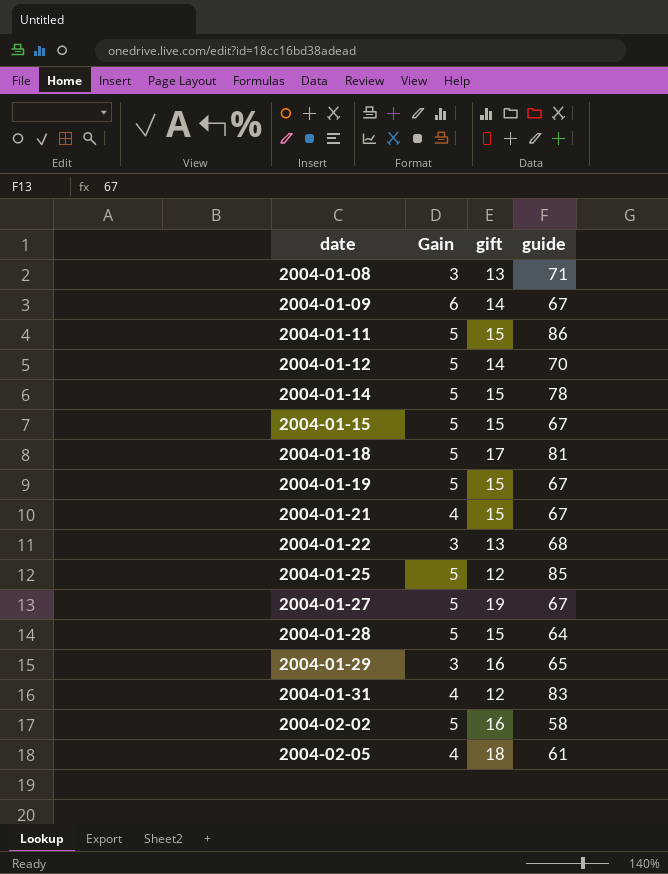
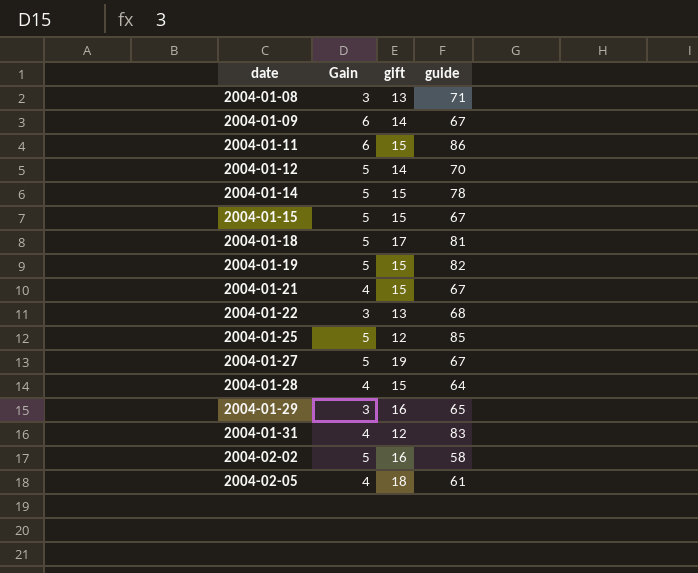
2004-01-11 | Gain: 5 -> 6
2004-01-19 | guide: 67 -> 82
2004-01-28 | Gain: 5 -> 4

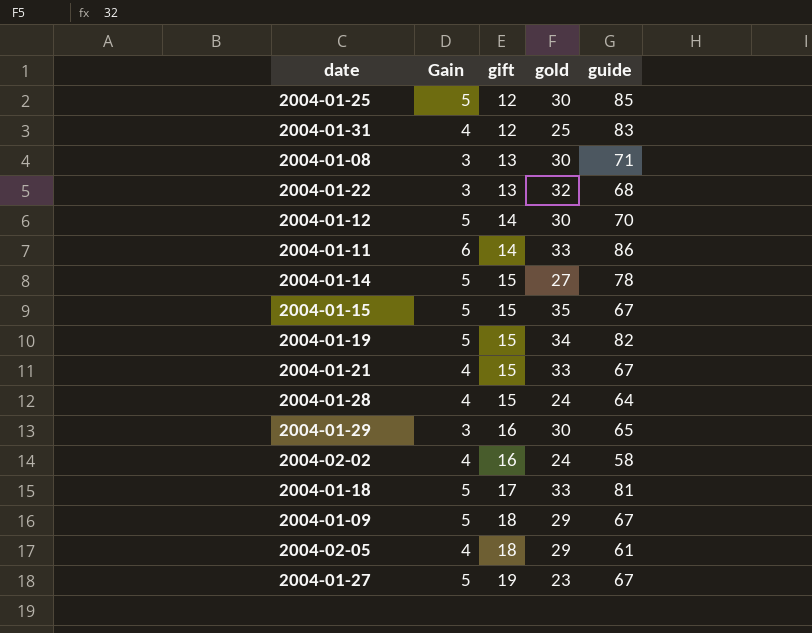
row order: date ascending -> gift ascending
column gold | position: none -> 4
2004-01-11 | gift: 15 -> 14
2004-02-02 | Gain: 5 -> 4
2004-01-09 | Gain: 6 -> 5
2004-01-09 | gift: 14 -> 18

